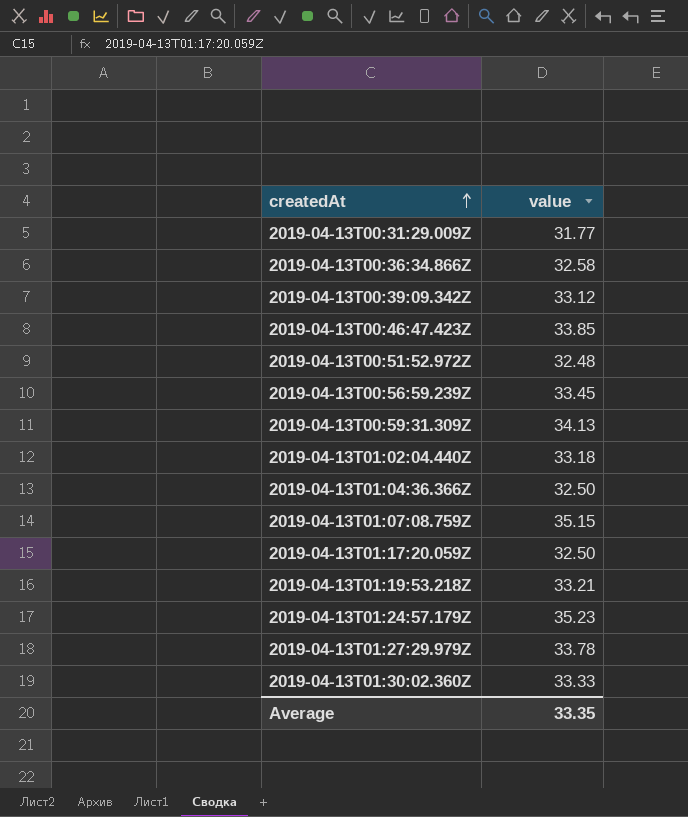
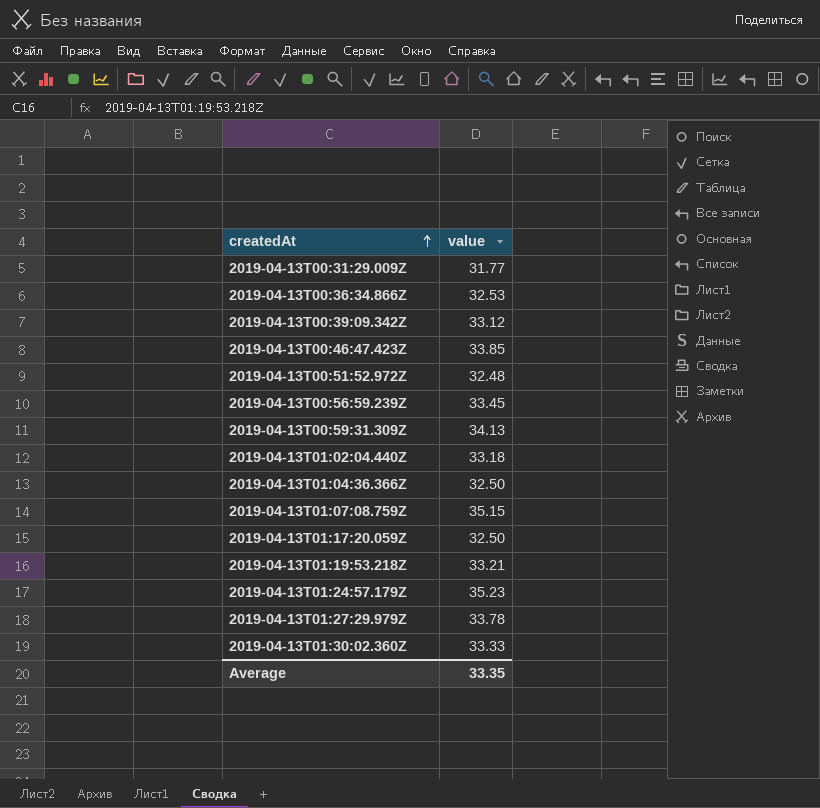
2019-04-13T00:36:34.866Z | value: 32.58 -> 32.53

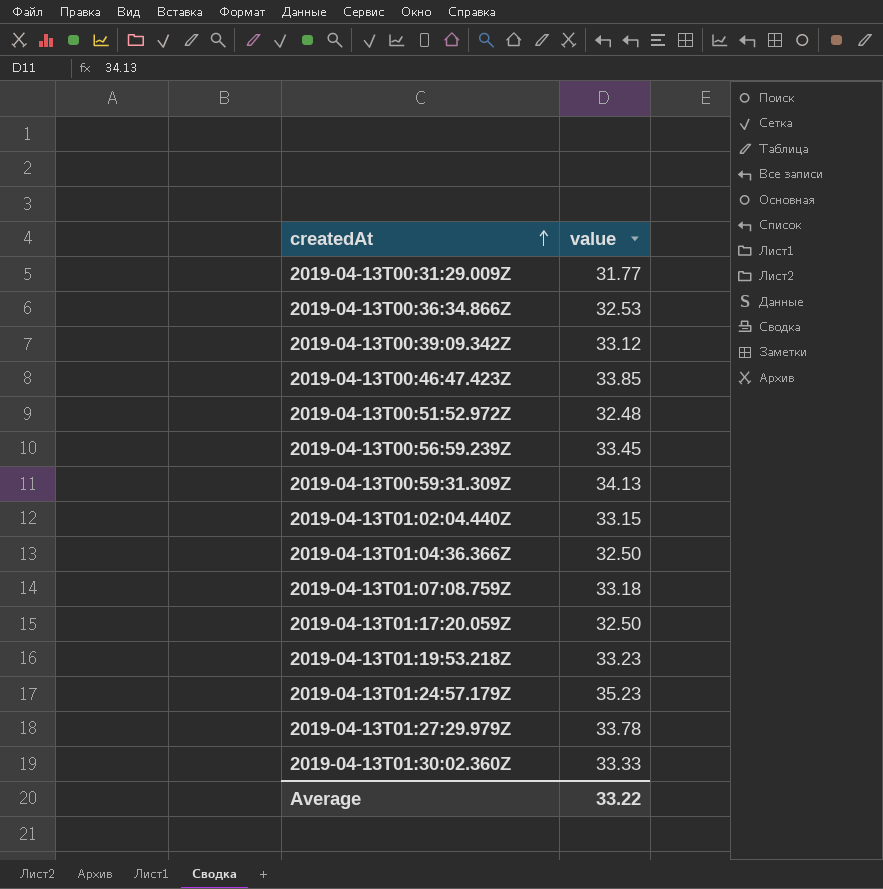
2019-04-13T01:02:04.440Z | value: 33.18 -> 33.15
2019-04-13T01:07:08.759Z | value: 35.15 -> 33.18
2019-04-13T01:19:53.218Z | value: 33.21 -> 33.23
Average | value: 33.35 -> 33.22

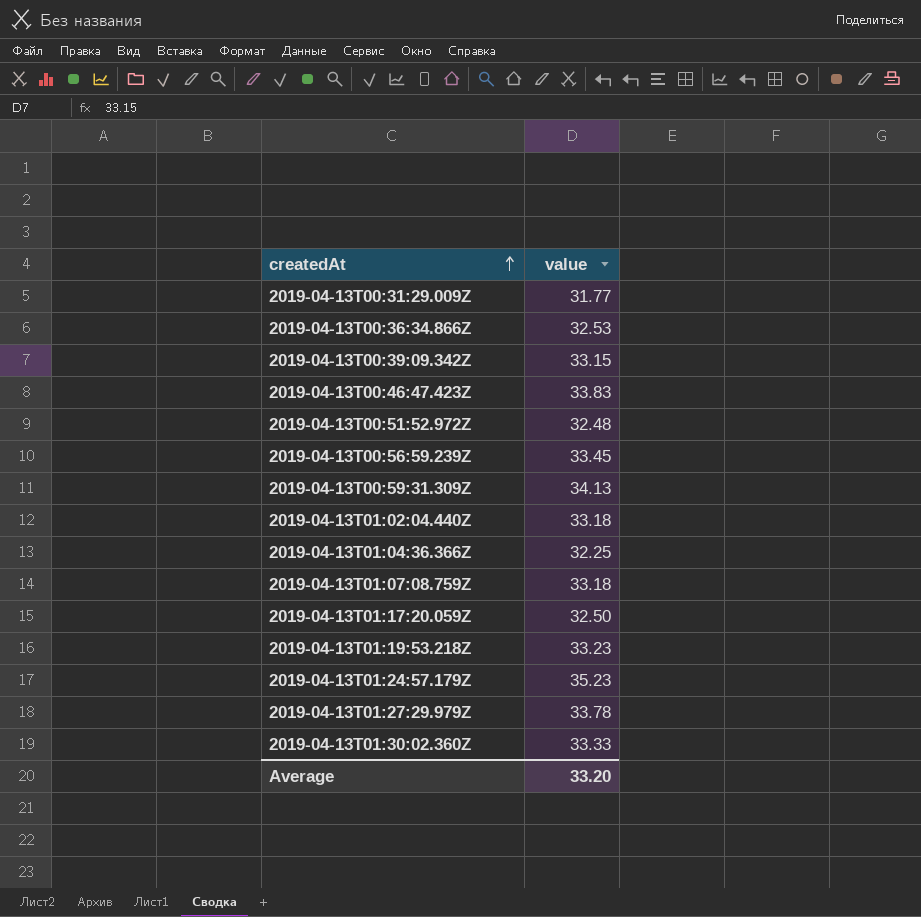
2019-04-13T00:39:09.342Z | value: 33.12 -> 33.15
2019-04-13T00:46:47.423Z | value: 33.85 -> 33.83
2019-04-13T01:02:04.440Z | value: 33.15 -> 33.18
2019-04-13T01:04:36.366Z | value: 32.50 -> 32.25
Average | value: 33.22 -> 33.20

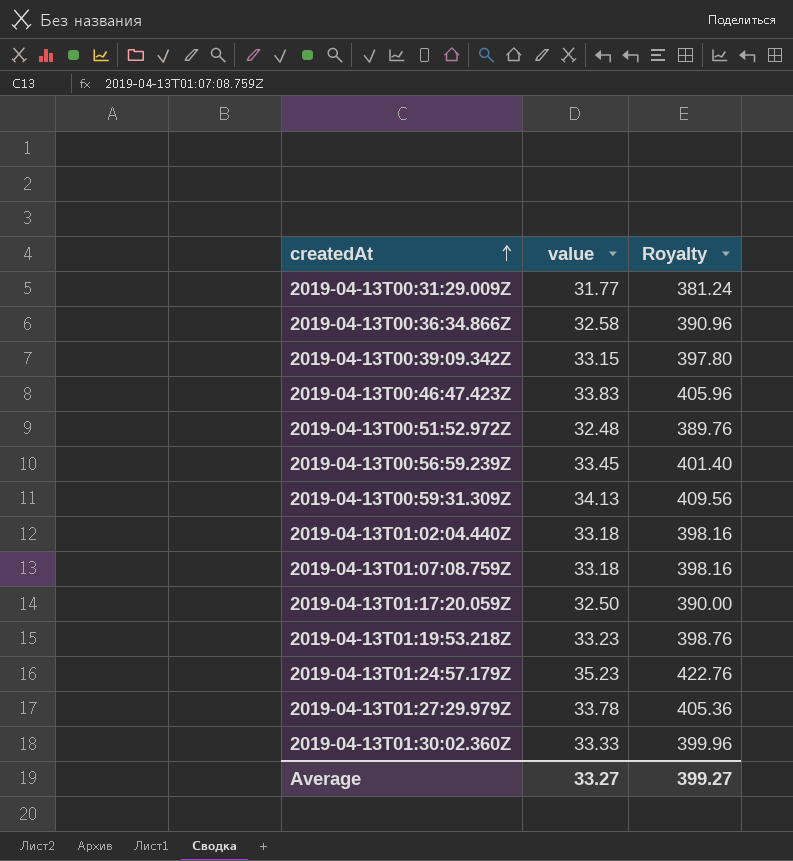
column Royalty | formula: none -> [value] * 12
row 2019-04-13T01:04:36.366Z: 32.25 -> none
2019-04-13T00:36:34.866Z | value: 32.53 -> 32.58
Average | value: 33.20 -> 33.27

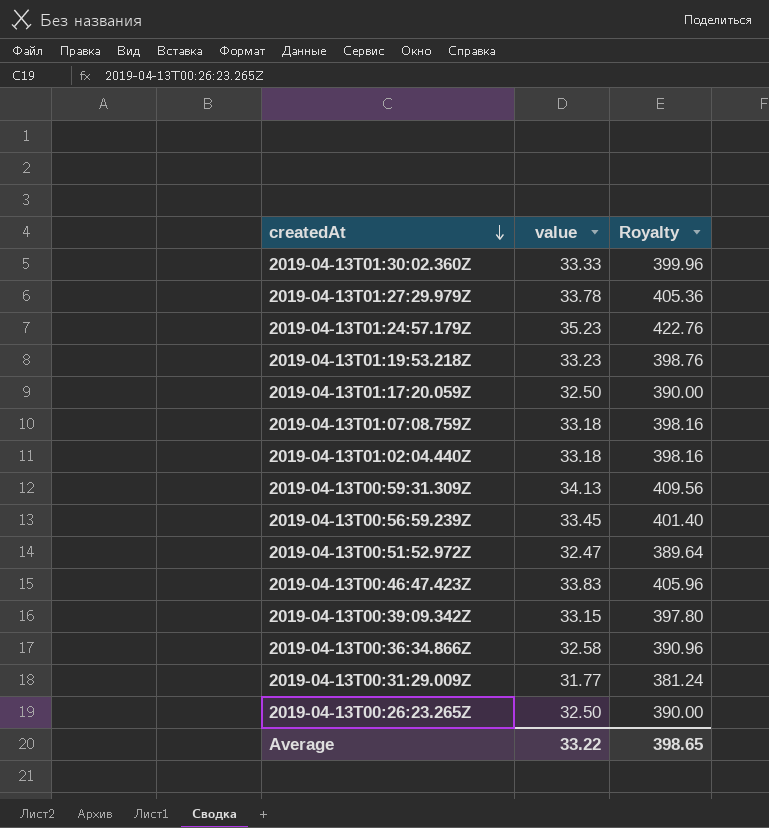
row order: createdAt ascending -> createdAt descending
2019-04-13T00:51:52.972Z | value: 32.48 -> 32.47
2019-04-13T00:51:52.972Z | Royalty: 389.76 -> 389.64
row 2019-04-13T00:26:23.265Z: none -> 32.50 | 390.00
Average | value: 33.27 -> 33.22
Average | Royalty: 399.27 -> 398.65

